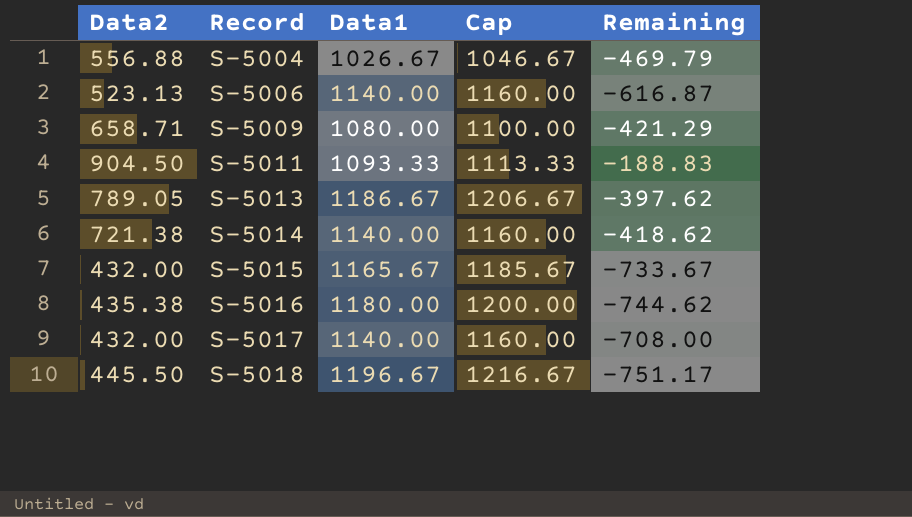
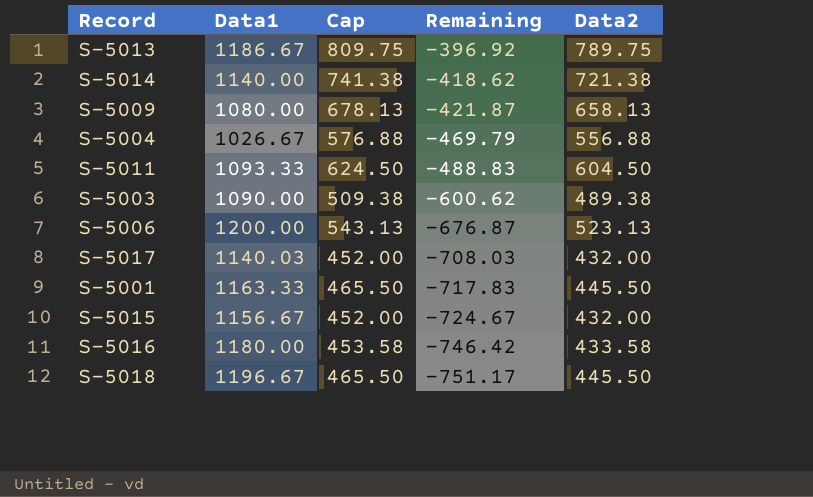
row order: Record ascending -> Remaining descending
column Cap | formula: [Data1] + 20 -> [Data2] + 20
column Data2 | position: 1 -> 5
S-5013 | Remaining: -397.62 -> -396.92
S-5013 | Data2: 789.05 -> 789.75
S-5009 | Remaining: -421.29 -> -421.87
S-5009 | Data2: 658.71 -> 658.13
S-5011 | Remaining: -188.83 -> -488.83
S-5011 | Data2: 904.50 -> 604.50
row S-5003: none -> 1090.00 | 509.38 | -600.62 | 489.38
S-5006 | Data1: 1140.00 -> 1200.00
S-5006 | Remaining: -616.87 -> -676.87
S-5017 | Data1: 1140.00 -> 1140.03
S-5017 | Remaining: -708.00 -> -708.03
row S-5001: none -> 1163.33 | 465.50 | -717.83 | 445.50
S-5015 | Data1: 1165.67 -> 1156.67
S-5015 | Remaining: -733.67 -> -724.67
S-5016 | Remaining: -744.62 -> -746.42
S-5016 | Data2: 435.38 -> 433.58

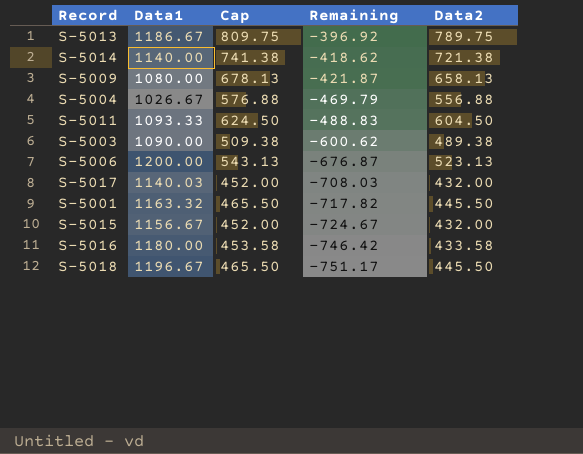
S-5001 | Data1: 1163.33 -> 1163.32
S-5001 | Remaining: -717.83 -> -717.82

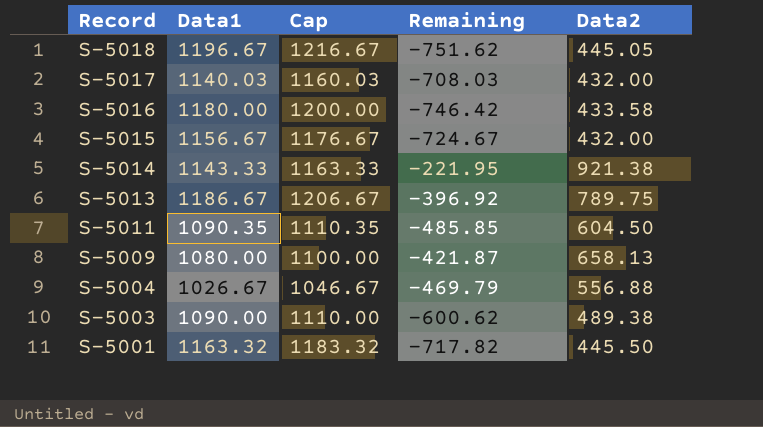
row order: Remaining descending -> Record descending
column Cap | formula: [Data2] + 20 -> [Data1] + 20
row S-5006: 1200.00 | 543.13 | -676.87 | 523.13 -> none
S-5018 | Remaining: -751.17 -> -751.62
S-5018 | Data2: 445.50 -> 445.05
S-5014 | Data1: 1140.00 -> 1143.33
S-5014 | Remaining: -418.62 -> -221.95
S-5014 | Data2: 721.38 -> 921.38
S-5011 | Data1: 1093.33 -> 1090.35
S-5011 | Remaining: -488.83 -> -485.85

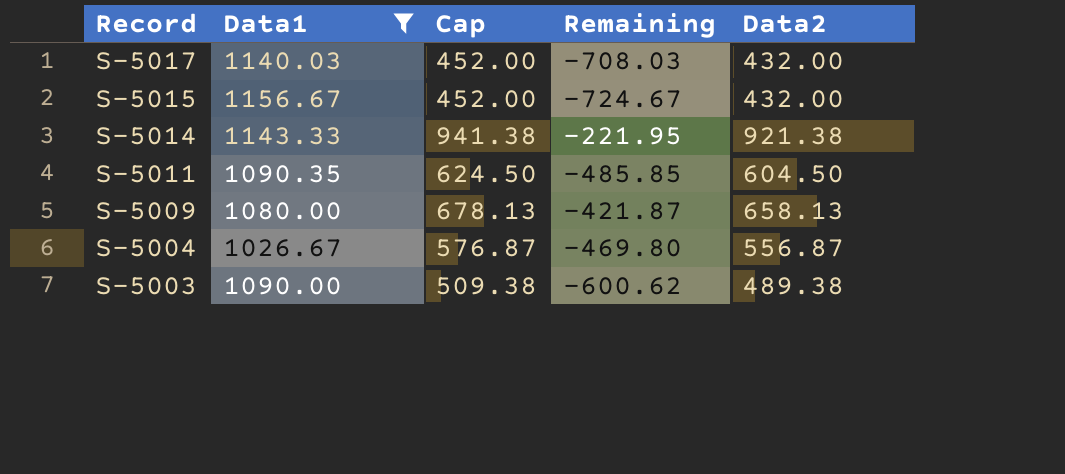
filter: none -> Data1 <= 1156.67
column Cap | formula: [Data1] + 20 -> [Data2] + 20
S-5004 | Remaining: -469.79 -> -469.80
S-5004 | Data2: 556.88 -> 556.87

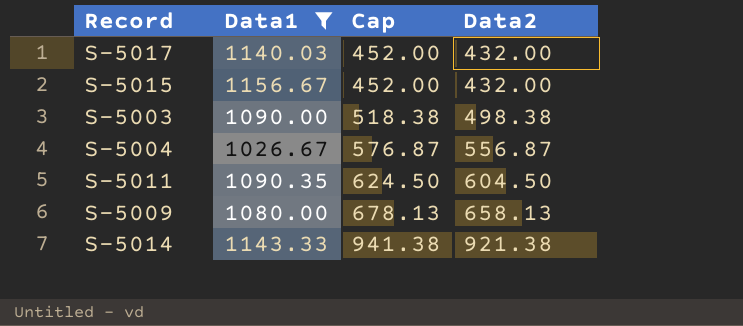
row order: Record descending -> Cap ascending
column Remaining | formula: [Data2] - [Data1] -> none
S-5003 | Cap: 509.38 -> 518.38
S-5003 | Data2: 489.38 -> 498.38

